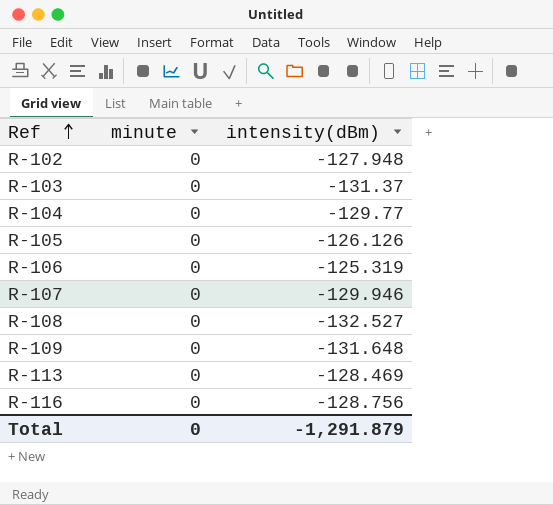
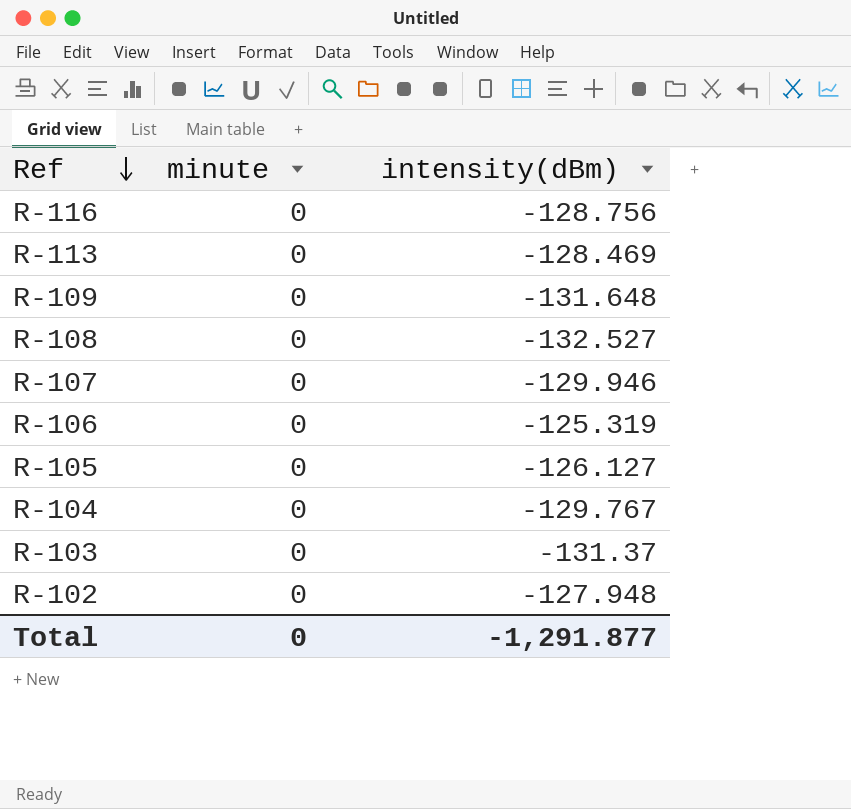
row order: Ref ascending -> Ref descending
R-105 | intensity(dBm): -126.126 -> -126.127
R-104 | intensity(dBm): -129.77 -> -129.767
Total | intensity(dBm): -1,291.879 -> -1,291.877

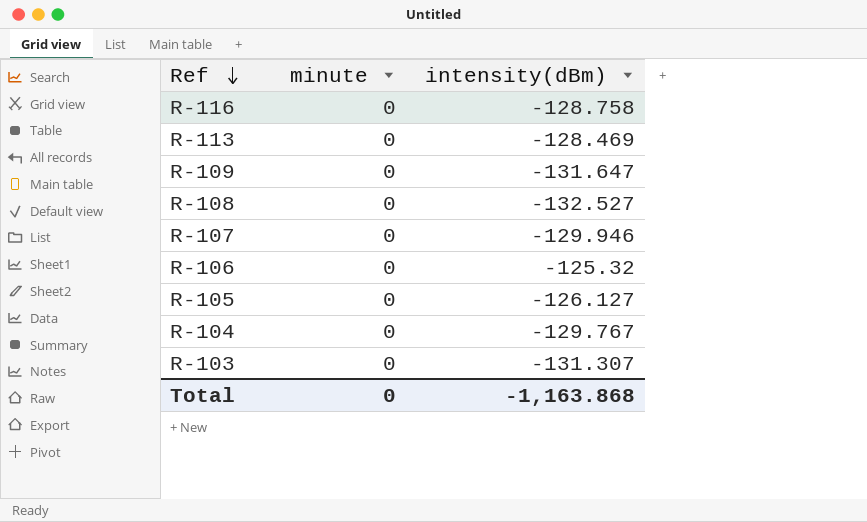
row R-102: 0 | -127.948 -> none
R-116 | intensity(dBm): -128.756 -> -128.758
R-109 | intensity(dBm): -131.648 -> -131.647
R-106 | intensity(dBm): -125.319 -> -125.32
R-103 | intensity(dBm): -131.37 -> -131.307
Total | intensity(dBm): -1,291.877 -> -1,163.868

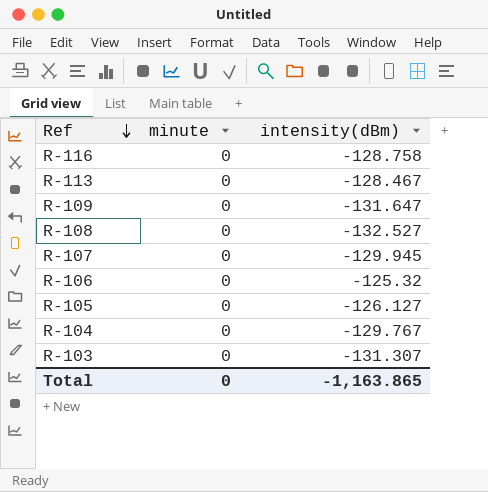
R-113 | intensity(dBm): -128.469 -> -128.467
R-107 | intensity(dBm): -129.946 -> -129.945
Total | intensity(dBm): -1,163.868 -> -1,163.865

